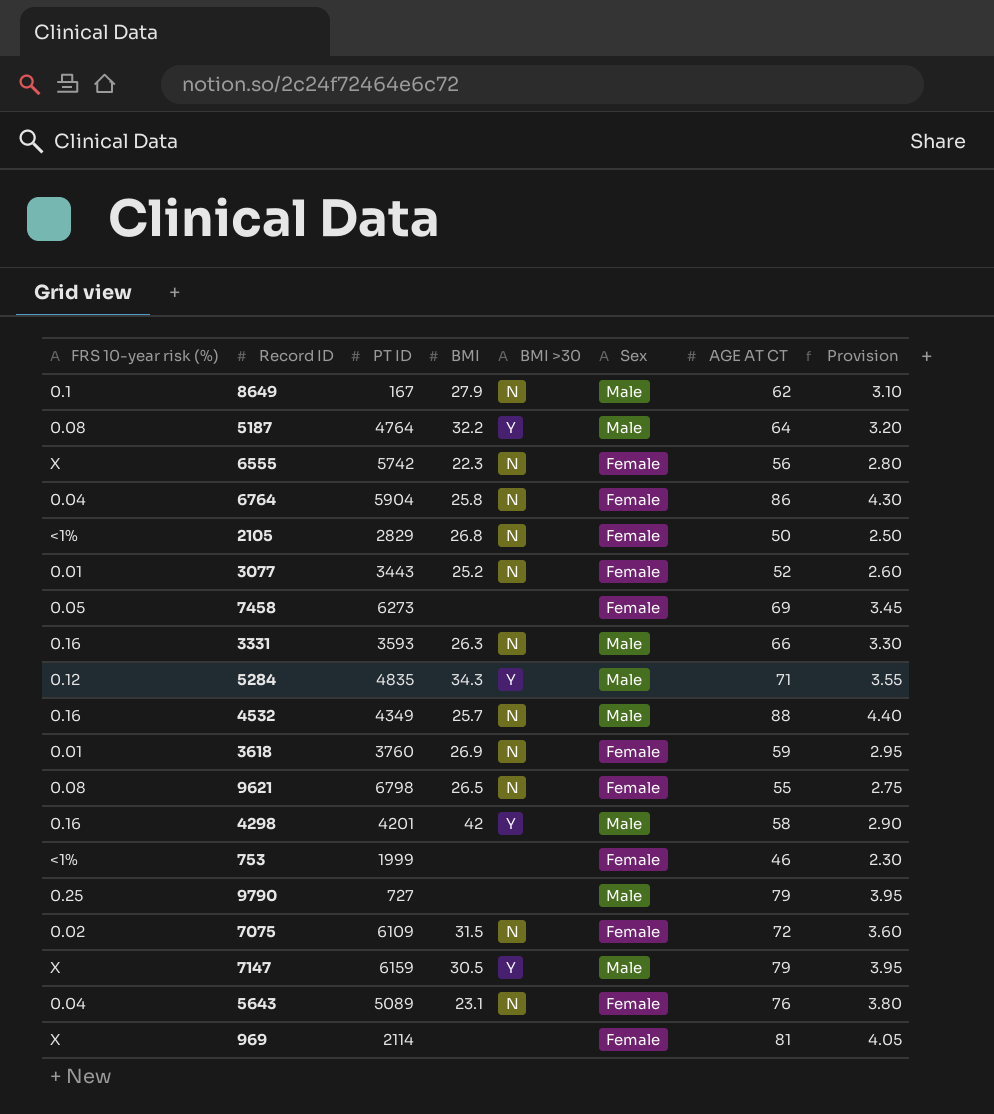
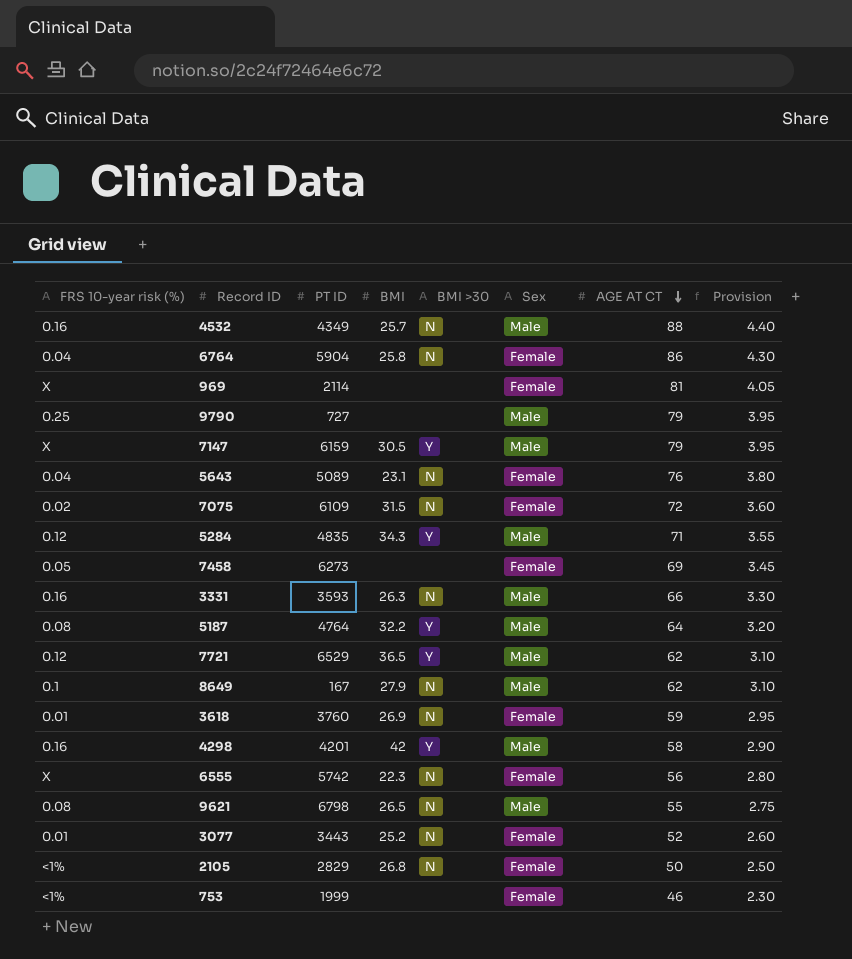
row order: none -> AGE AT CT descending
row 7721: none -> 0.12 | 6529 | 36.5 | Y | Male | 62 | 3.10
9621 | Sex: Female -> Male

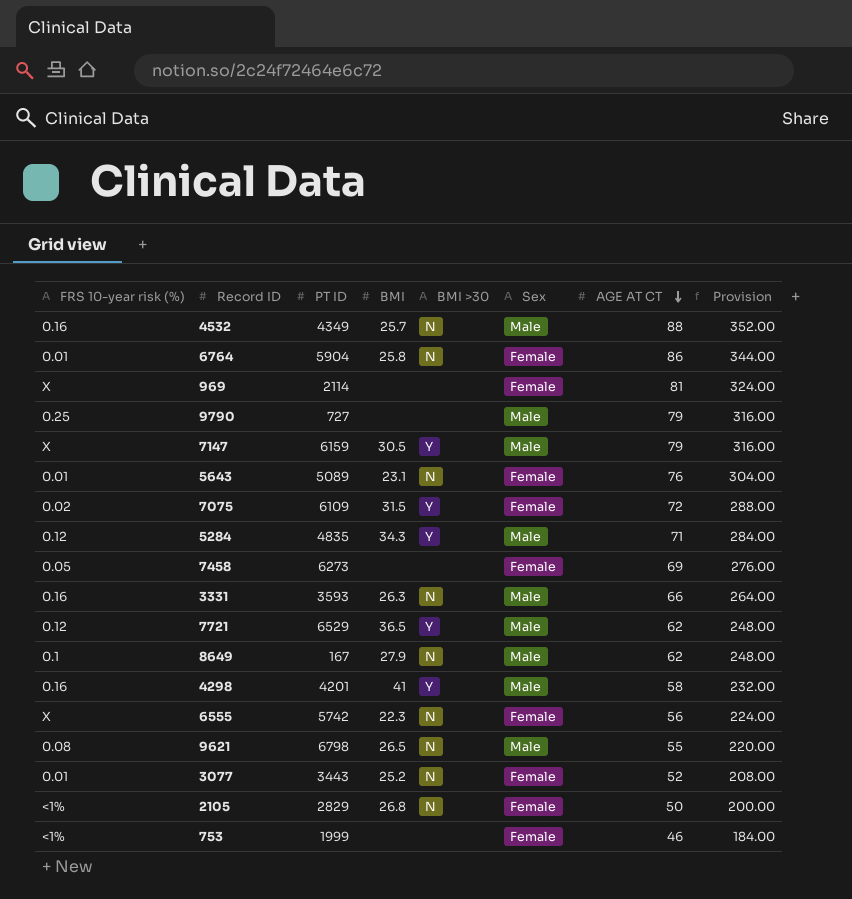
column Provision | formula: [AGE AT CT] * 0.05 -> [AGE AT CT] * 4
row 5187: 0.08 | 4764 | 32.2 | Y | Male | 64 | 3.20 -> none
row 3618: 0.01 | 3760 | 26.9 | N | Female | 59 | 2.95 -> none
6764 | FRS 10-year risk (%): 0.04 -> 0.01
5643 | FRS 10-year risk (%): 0.04 -> 0.01
7075 | BMI >30: N -> Y
4298 | BMI: 42 -> 41

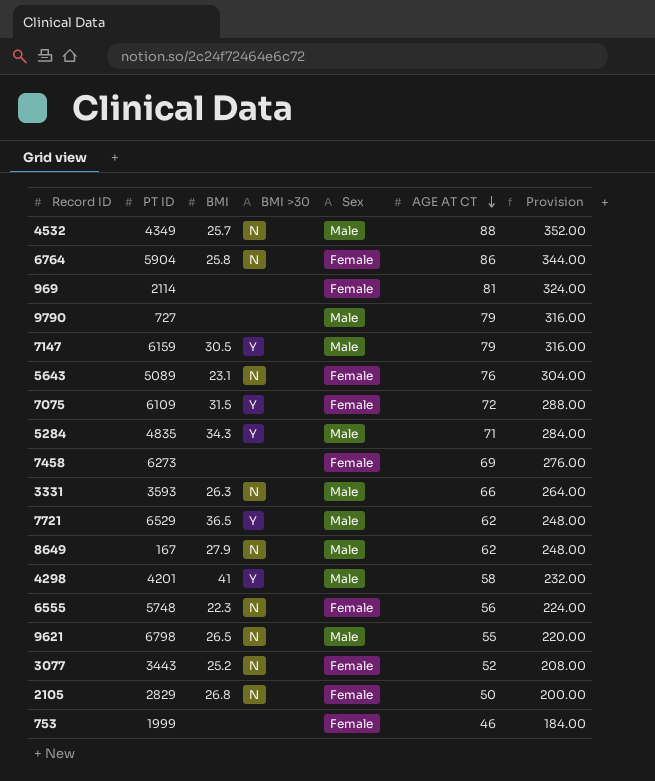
column FRS 10-year risk (%) | position: 1 -> none
6555 | PT ID: 5742 -> 5748

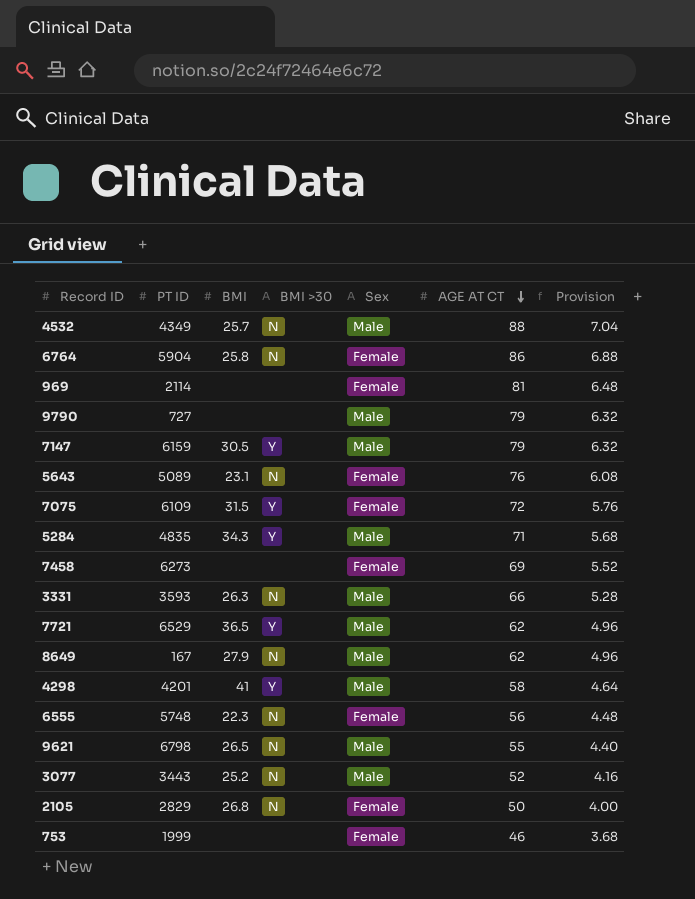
column Provision | formula: [AGE AT CT] * 4 -> [AGE AT CT] * 0.08
3077 | Sex: Female -> Male

